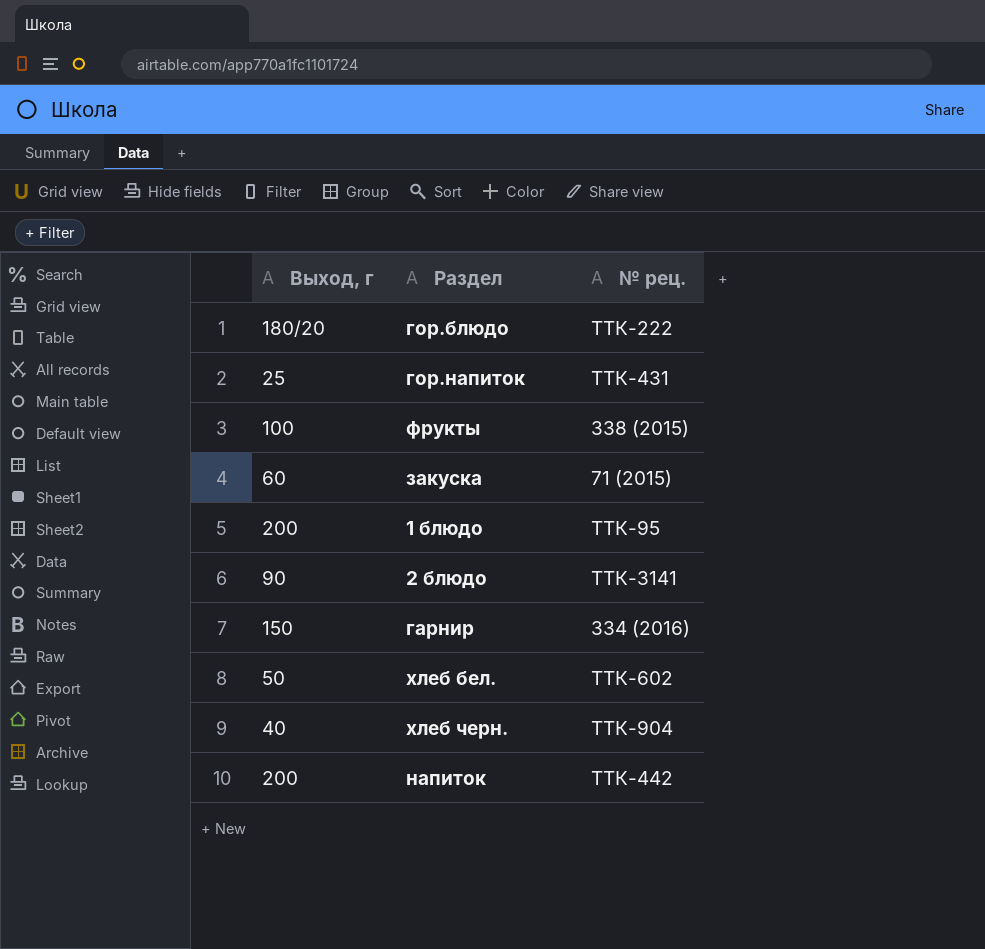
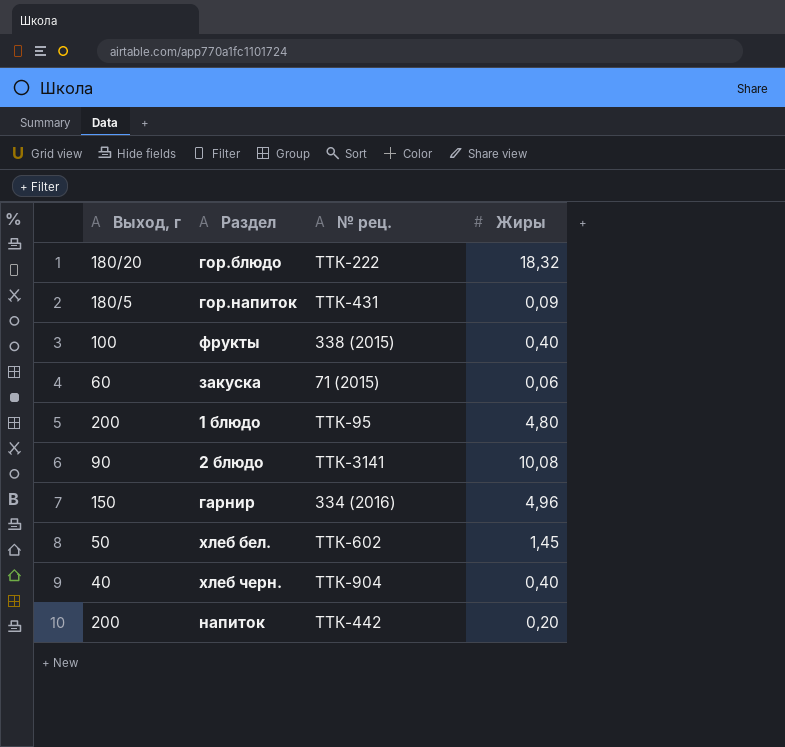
column Жиры | position: none -> 4
гор.напиток | Выход, г: 25 -> 180/5

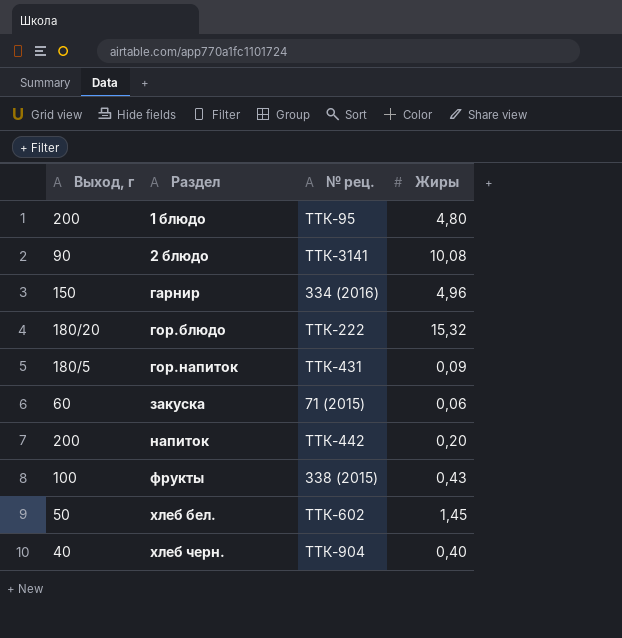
row order: none -> Раздел ascending
гор.блюдо | Жиры: 18,32 -> 15,32
фрукты | Жиры: 0,40 -> 0,43

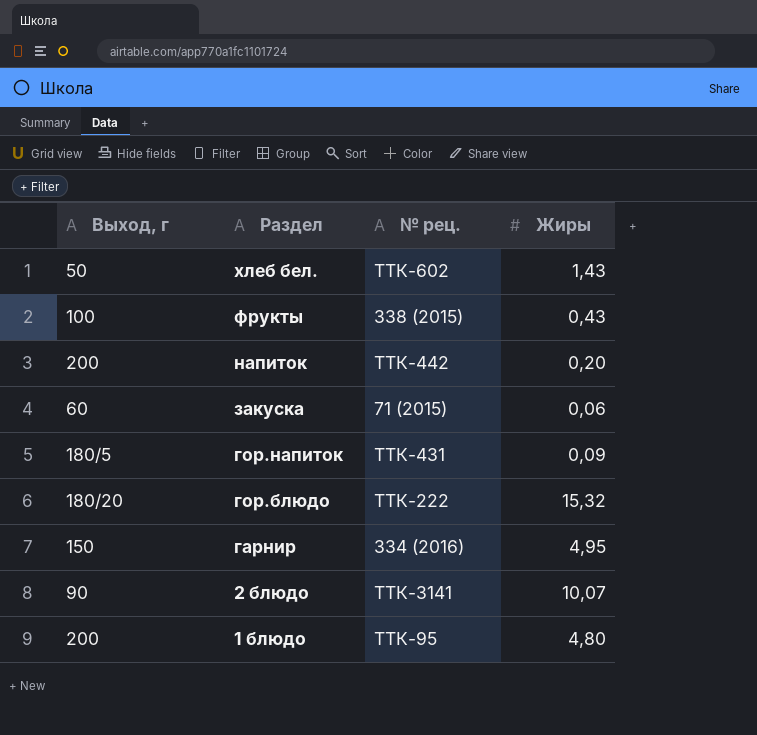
row order: Раздел ascending -> Раздел descending
row хлеб черн.: 40 | ТТК-904 | 0,40 -> none
хлеб бел. | Жиры: 1,45 -> 1,43
гарнир | Жиры: 4,96 -> 4,95
2 блюдо | Жиры: 10,08 -> 10,07

